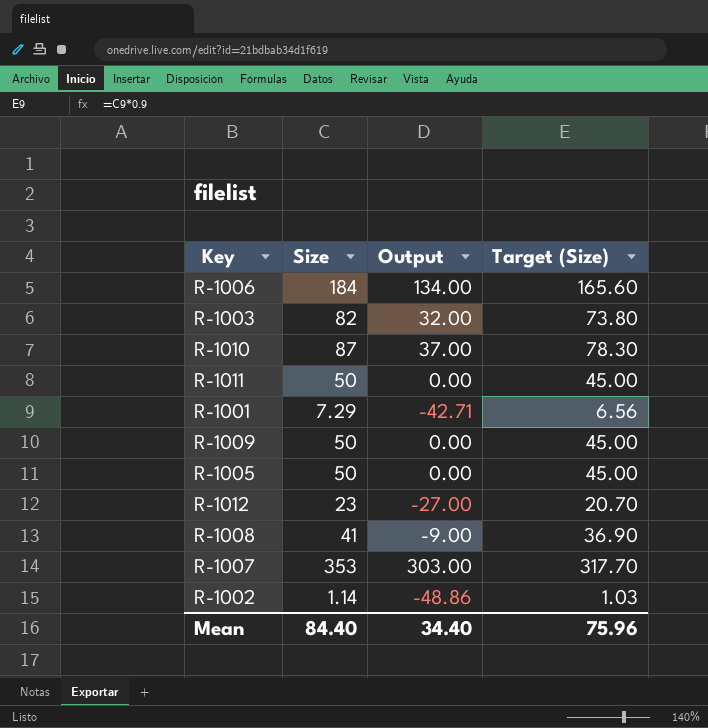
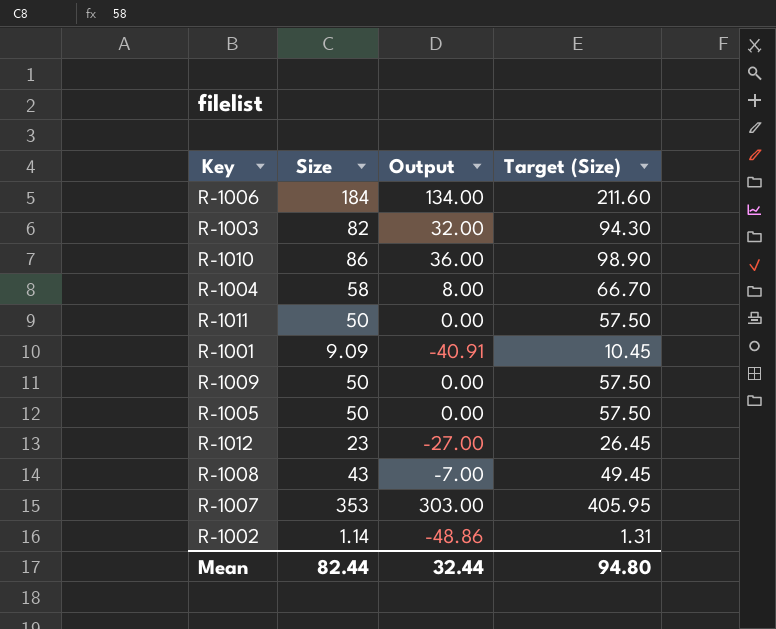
column Target (Size) | formula: [Size] * 0.9 -> [Size] * 1.15
R-1010 | Size: 87 -> 86
R-1010 | Output: 37.00 -> 36.00
row R-1004: none -> 58 | 8.00 | 66.70
R-1001 | Size: 7.29 -> 9.09
R-1001 | Output: -42.71 -> -40.91
R-1008 | Size: 41 -> 43
R-1008 | Output: -9.00 -> -7.00
Mean | Size: 84.40 -> 82.44
Mean | Output: 34.40 -> 32.44
Mean | Target (Size): 75.96 -> 94.80

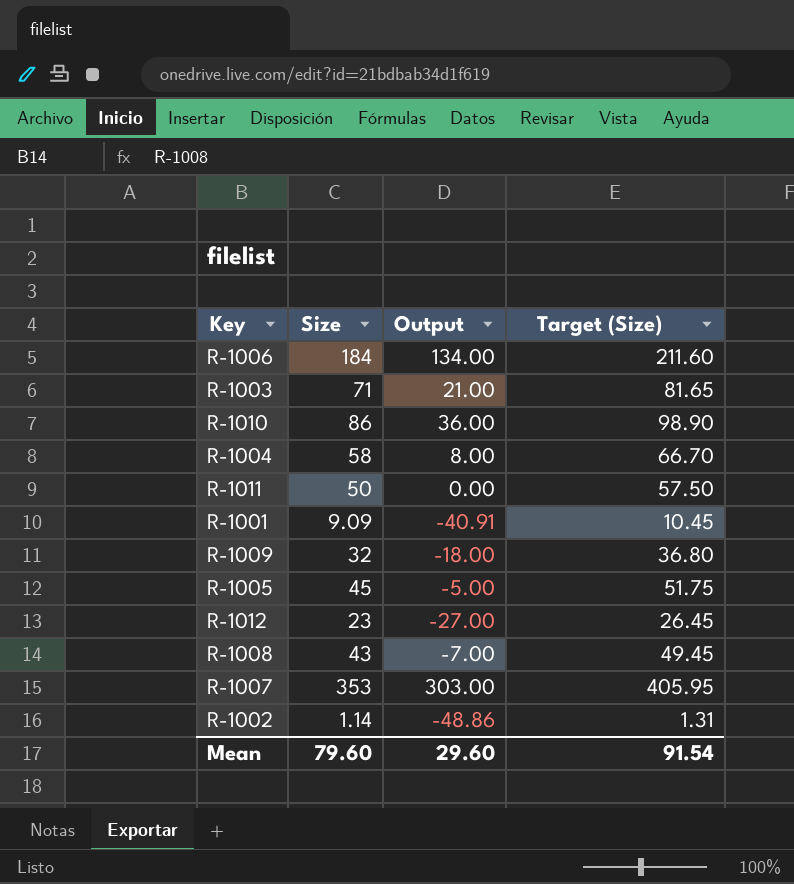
R-1003 | Size: 82 -> 71
R-1003 | Output: 32.00 -> 21.00
R-1003 | Target (Size): 94.30 -> 81.65
R-1009 | Size: 50 -> 32
R-1009 | Output: 0.00 -> -18.00
R-1009 | Target (Size): 57.50 -> 36.80
R-1005 | Size: 50 -> 45
R-1005 | Output: 0.00 -> -5.00
R-1005 | Target (Size): 57.50 -> 51.75
Mean | Size: 82.44 -> 79.60
Mean | Output: 32.44 -> 29.60
Mean | Target (Size): 94.80 -> 91.54

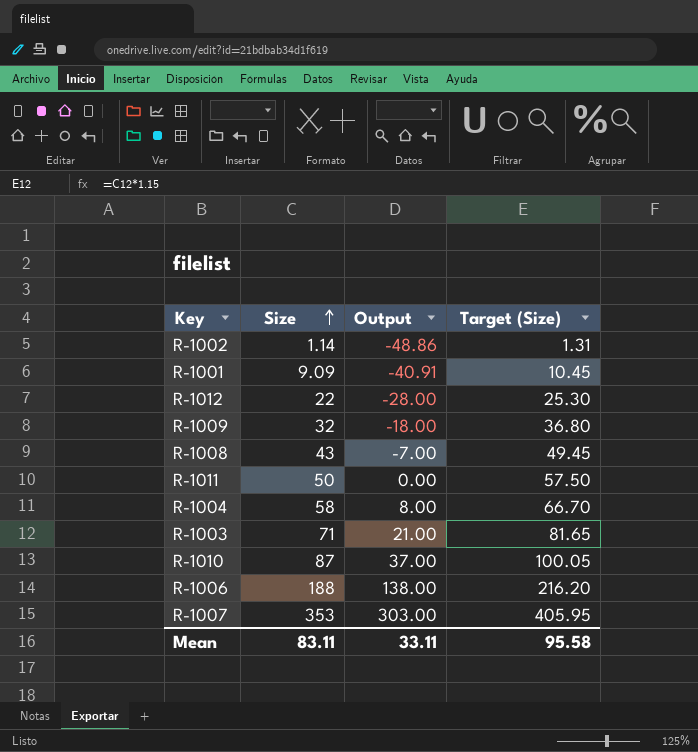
row order: none -> Size ascending
row R-1005: 45 | -5.00 | 51.75 -> none
R-1012 | Size: 23 -> 22
R-1012 | Output: -27.00 -> -28.00
R-1012 | Target (Size): 26.45 -> 25.30
R-1010 | Size: 86 -> 87
R-1010 | Output: 36.00 -> 37.00
R-1010 | Target (Size): 98.90 -> 100.05
R-1006 | Size: 184 -> 188
R-1006 | Output: 134.00 -> 138.00
R-1006 | Target (Size): 211.60 -> 216.20
Mean | Size: 79.60 -> 83.11
Mean | Output: 29.60 -> 33.11
Mean | Target (Size): 91.54 -> 95.58

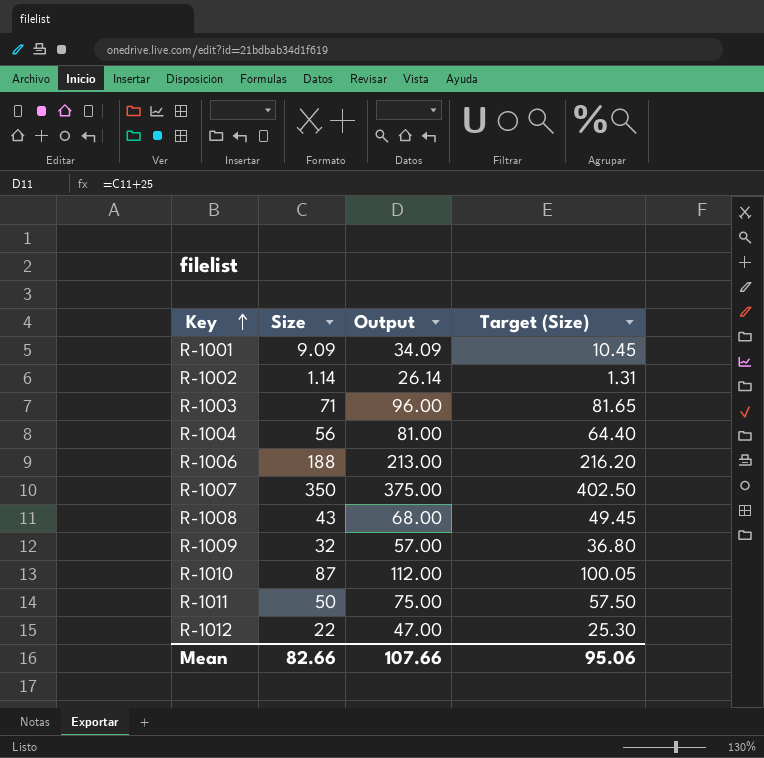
row order: Size ascending -> Key ascending
column Output | formula: [Size] - 50 -> [Size] + 25
R-1004 | Size: 58 -> 56
R-1004 | Target (Size): 66.70 -> 64.40
R-1007 | Size: 353 -> 350
R-1007 | Target (Size): 405.95 -> 402.50
Mean | Size: 83.11 -> 82.66
Mean | Output: 33.11 -> 107.66
Mean | Target (Size): 95.58 -> 95.06

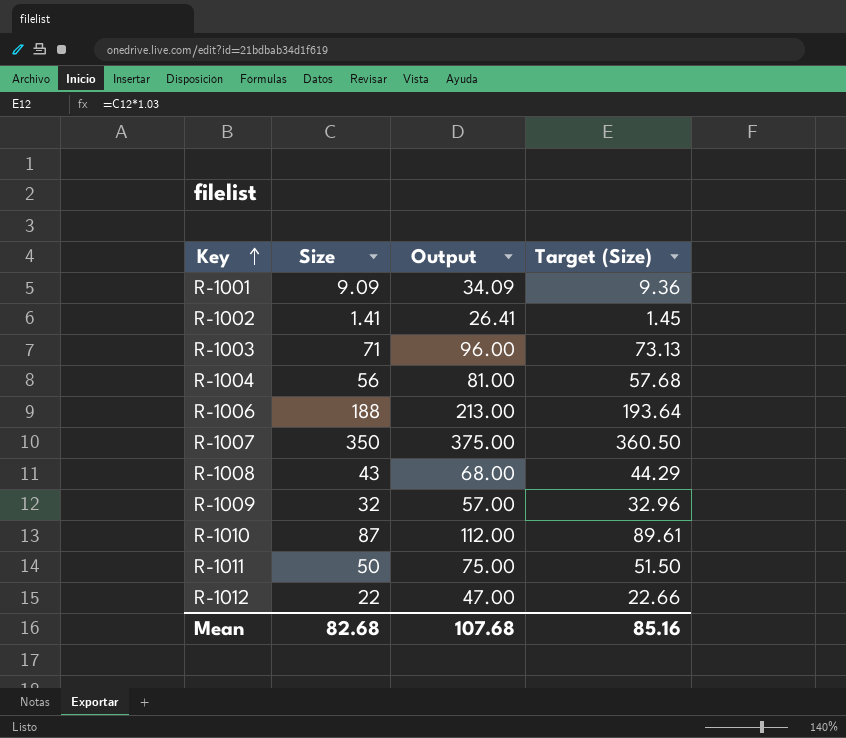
column Target (Size) | formula: [Size] * 1.15 -> [Size] * 1.03
R-1002 | Size: 1.14 -> 1.41
R-1002 | Output: 26.14 -> 26.41
Mean | Size: 82.66 -> 82.68
Mean | Output: 107.66 -> 107.68
Mean | Target (Size): 95.06 -> 85.16

